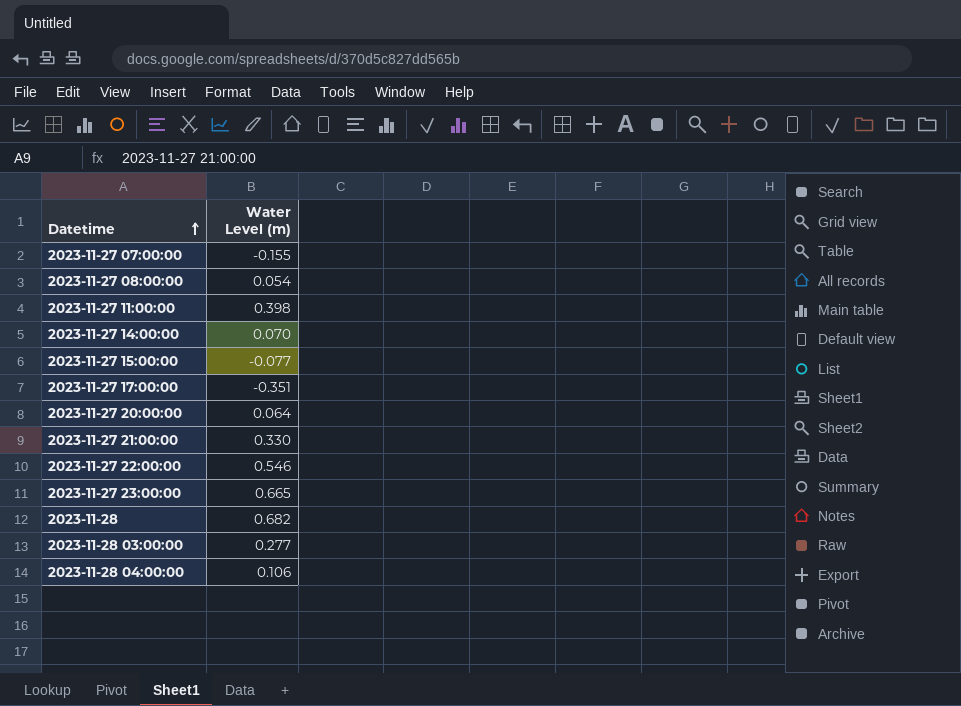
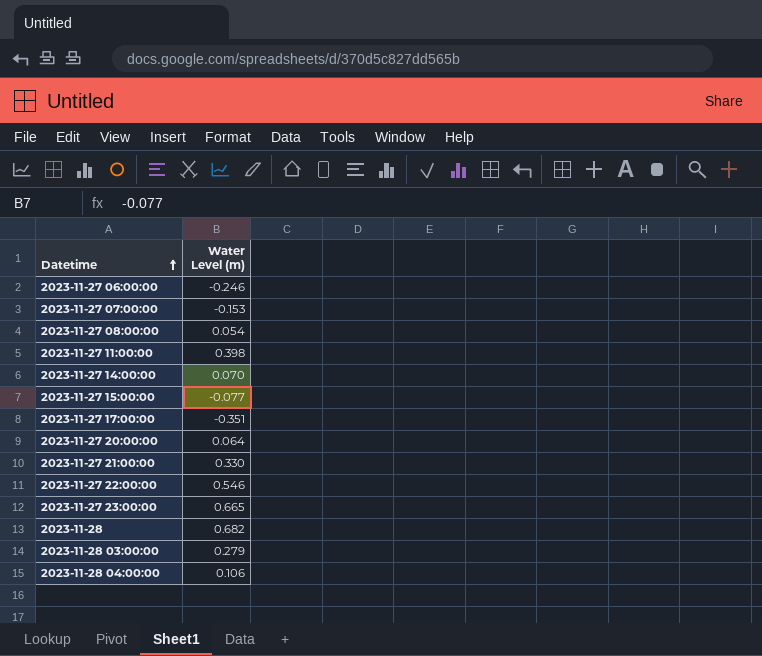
row 2023-11-27 06:00:00: none -> -0.246
2023-11-27 07:00:00 | Water Level (m): -0.155 -> -0.153
2023-11-28 03:00:00 | Water Level (m): 0.277 -> 0.279

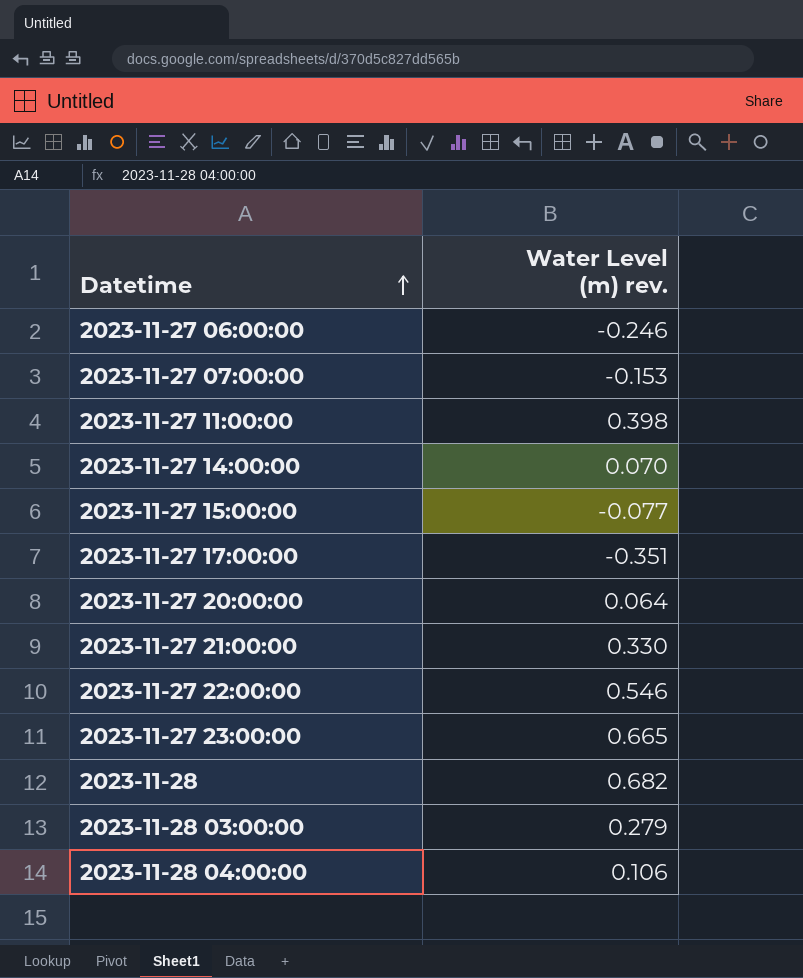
column name: Water Level (m) -> Water Level (m) rev.
row 2023-11-27 08:00:00: 0.054 -> none

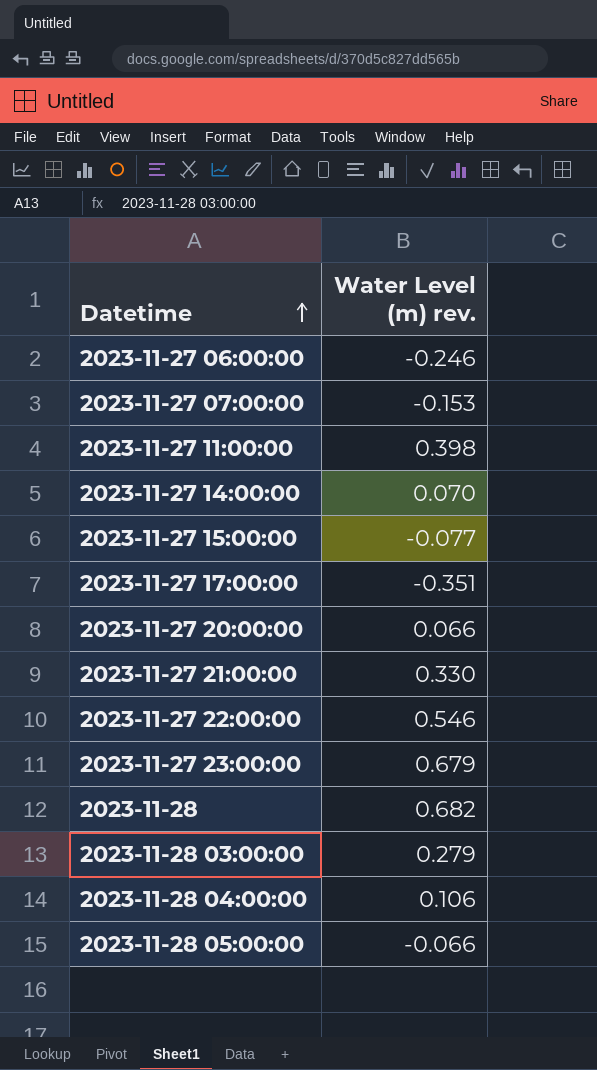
2023-11-27 20:00:00 | Water Level (m) rev.: 0.064 -> 0.066
2023-11-27 23:00:00 | Water Level (m) rev.: 0.665 -> 0.679
row 2023-11-28 05:00:00: none -> -0.066

